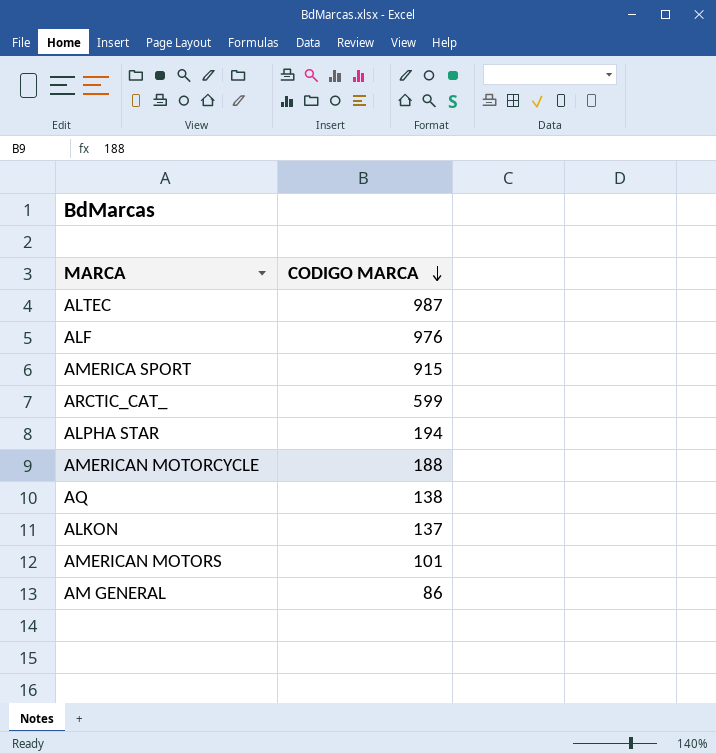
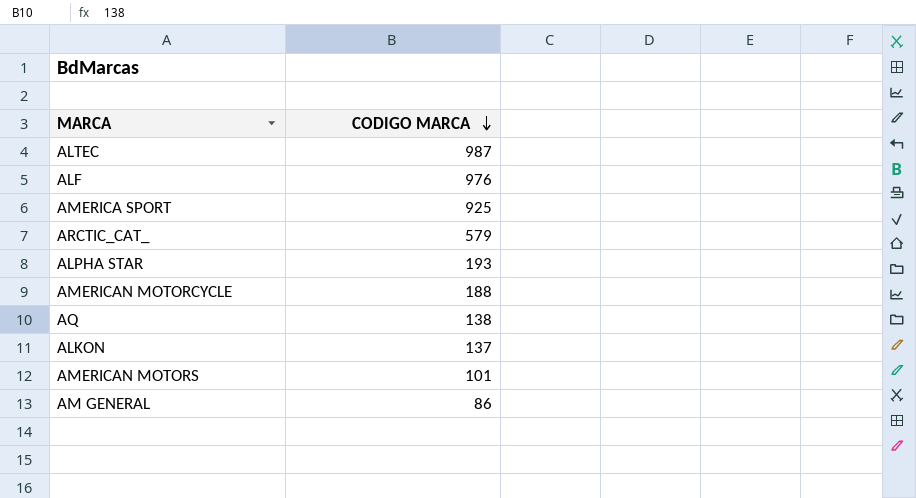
AMERICA SPORT | CODIGO MARCA: 915 -> 925
ARCTIC_CAT_ | CODIGO MARCA: 599 -> 579
ALPHA STAR | CODIGO MARCA: 194 -> 193

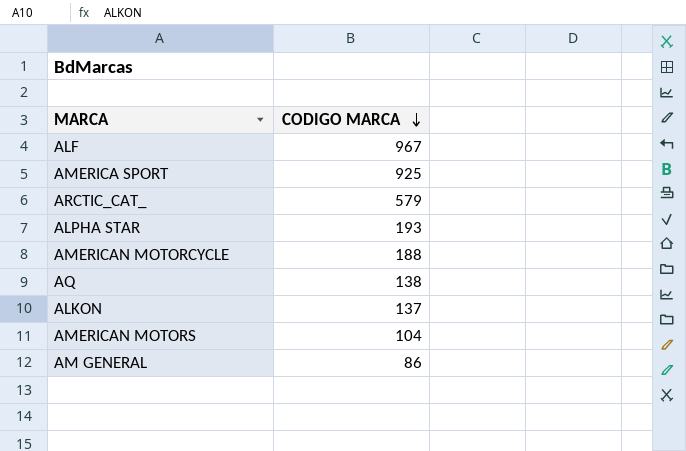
row ALTEC: 987 -> none
ALF | CODIGO MARCA: 976 -> 967
AMERICAN MOTORS | CODIGO MARCA: 101 -> 104

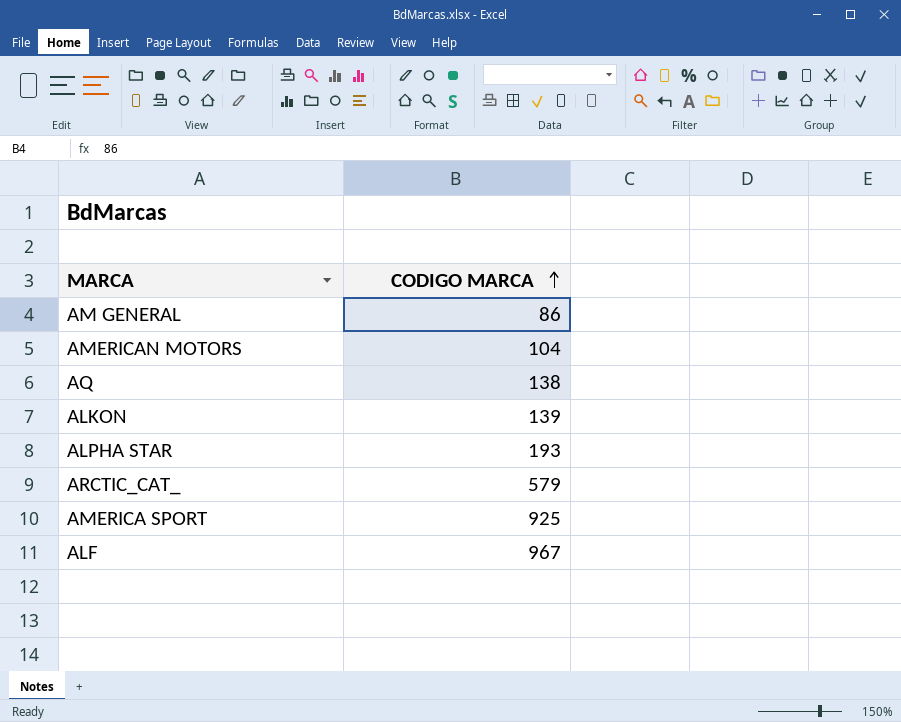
row order: CODIGO MARCA descending -> CODIGO MARCA ascending
row AMERICAN MOTORCYCLE: 188 -> none
ALKON | CODIGO MARCA: 137 -> 139

